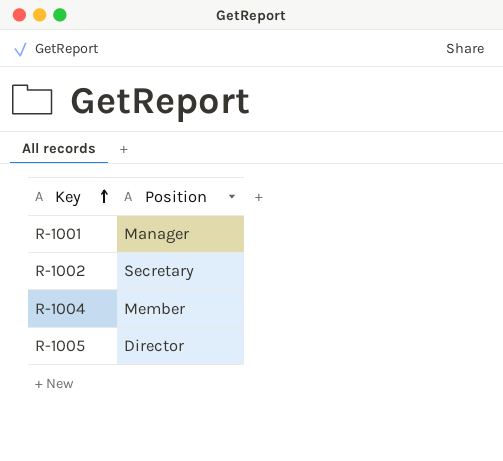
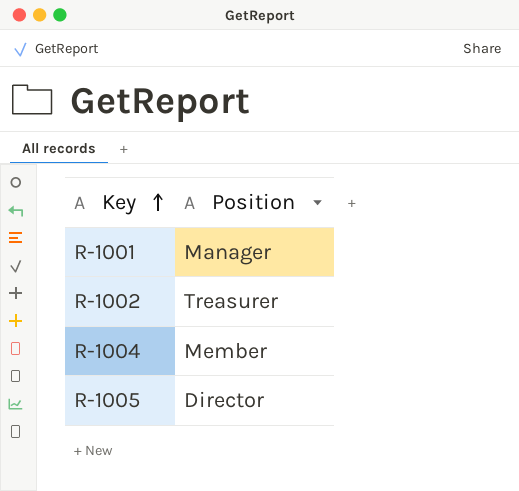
R-1002 | Position: Secretary -> Treasurer

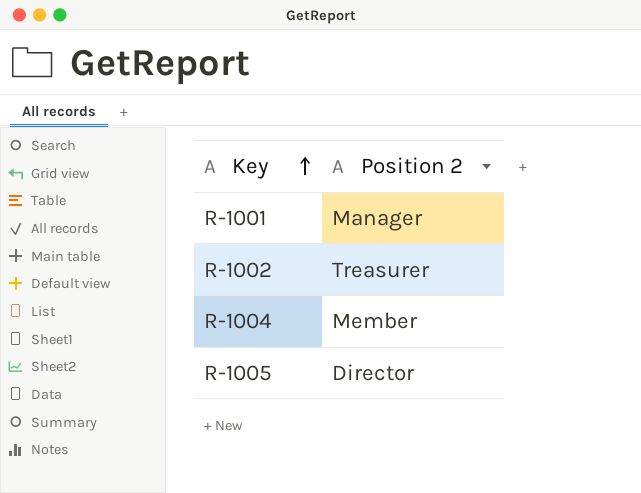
column name: Position -> Position 2

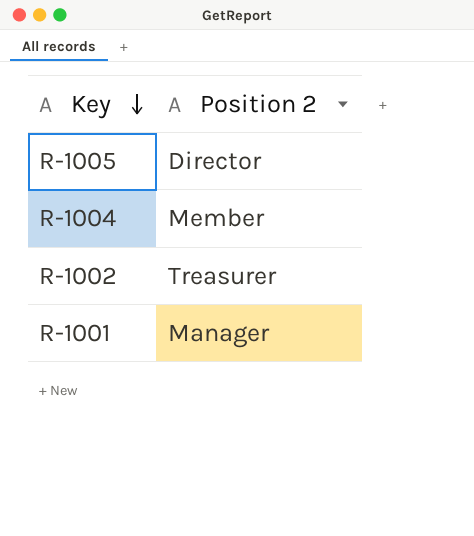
row order: Key ascending -> Key descending

